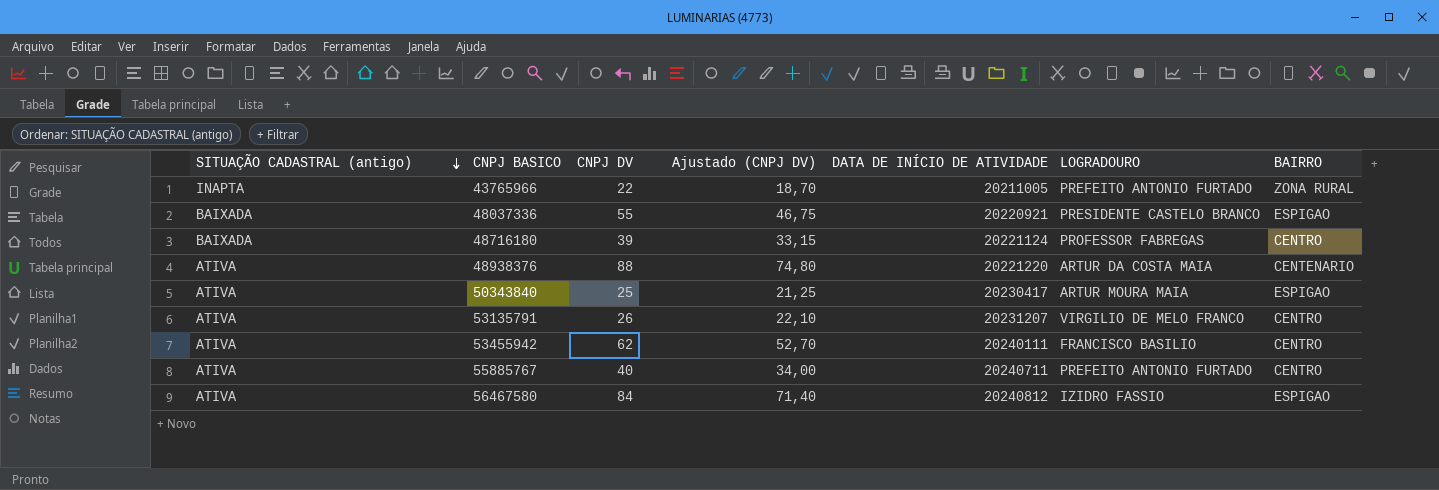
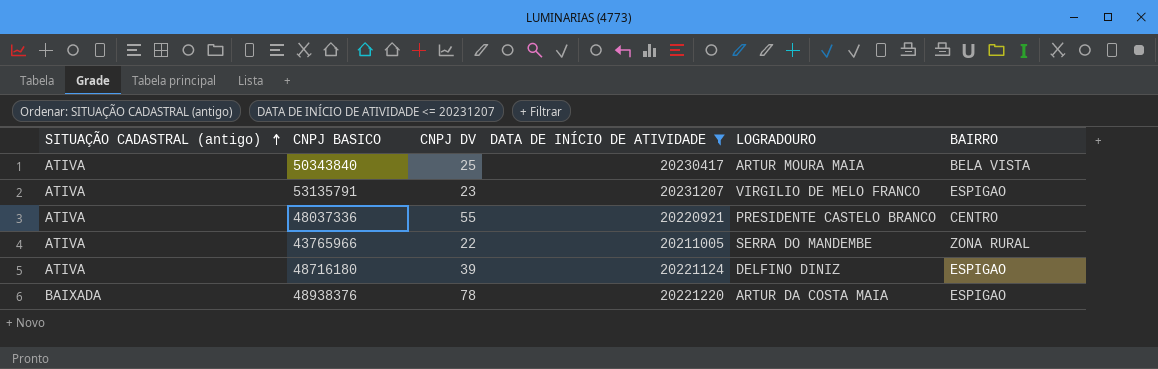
filter: none -> DATA DE INÍCIO DE ATIVIDADE <= 20231207
row order: SITUAÇÃO CADASTRAL (antigo) descending -> SITUAÇÃO CADASTRAL (antigo) ascending
column Ajustado (CNPJ DV) | formula: [CNPJ DV] * 0,85 -> none
50343840 | BAIRRO: ESPIGAO -> BELA VISTA
53135791 | CNPJ DV: 26 -> 23
53135791 | BAIRRO: CENTRO -> ESPIGAO
48037336 | SITUAÇÃO CADASTRAL (antigo): BAIXADA -> ATIVA
48037336 | BAIRRO: ESPIGAO -> CENTRO
43765966 | SITUAÇÃO CADASTRAL (antigo): INAPTA -> ATIVA
43765966 | LOGRADOURO: PREFEITO ANTONIO FURTADO -> SERRA DO MANDEMBE
48716180 | SITUAÇÃO CADASTRAL (antigo): BAIXADA -> ATIVA
48716180 | LOGRADOURO: PROFESSOR FABREGAS -> DELFINO DINIZ
48716180 | BAIRRO: CENTRO -> ESPIGAO
48938376 | SITUAÇÃO CADASTRAL (antigo): ATIVA -> BAIXADA
48938376 | CNPJ DV: 88 -> 78
48938376 | BAIRRO: CENTENARIO -> ESPIGAO

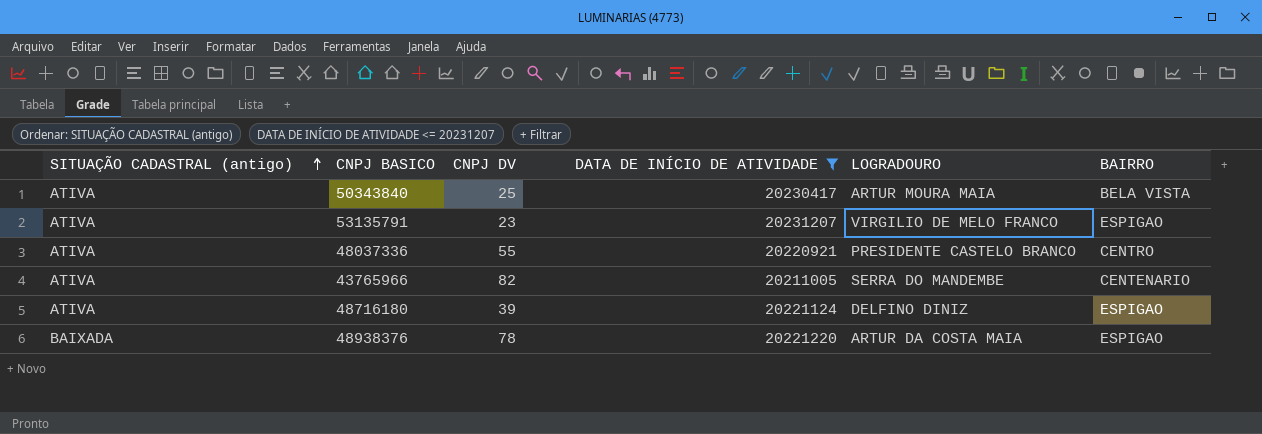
43765966 | CNPJ DV: 22 -> 82
43765966 | BAIRRO: ZONA RURAL -> CENTENARIO

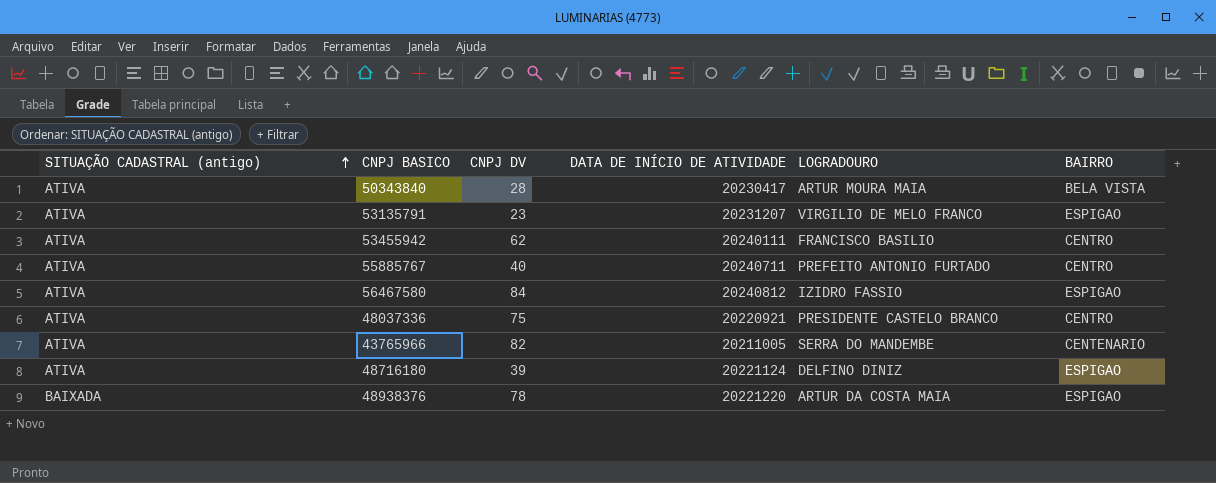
filter: DATA DE INÍCIO DE ATIVIDADE <= 20231207 -> none
50343840 | CNPJ DV: 25 -> 28
48037336 | CNPJ DV: 55 -> 75

